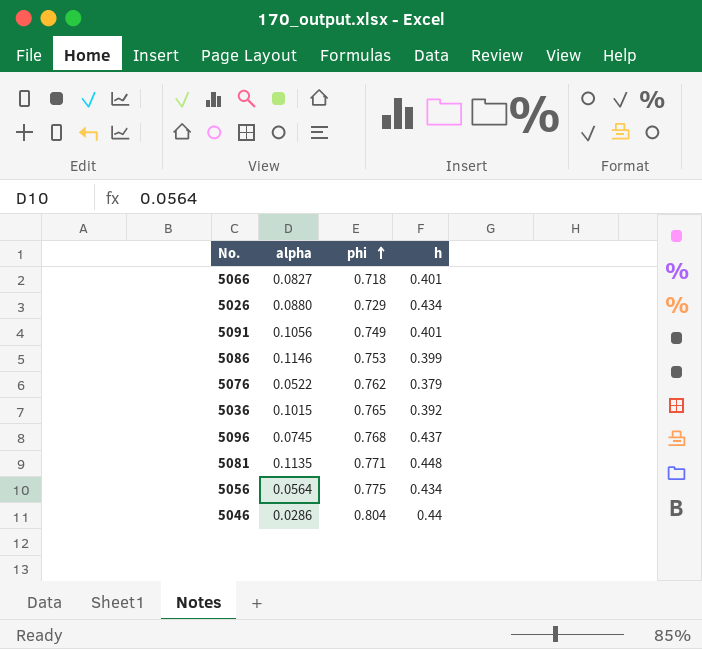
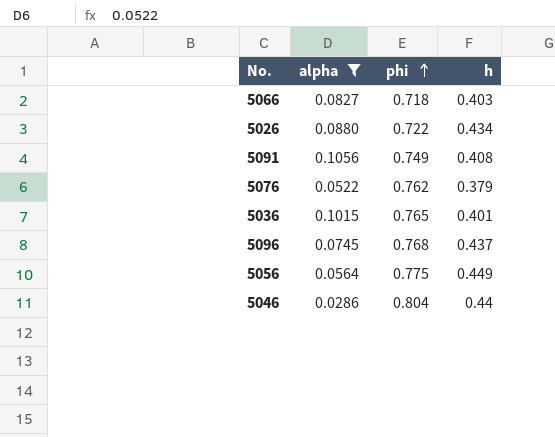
filter: none -> alpha <= 0.1056
5066 | h: 0.401 -> 0.403
5026 | phi: 0.729 -> 0.722
5091 | h: 0.401 -> 0.408
5036 | h: 0.392 -> 0.401
5056 | h: 0.434 -> 0.449

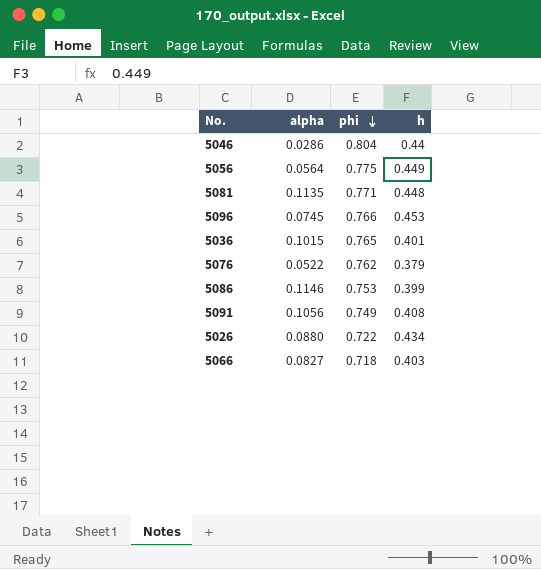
filter: alpha <= 0.1056 -> none
row order: phi ascending -> phi descending
5096 | phi: 0.768 -> 0.766
5096 | h: 0.437 -> 0.453

